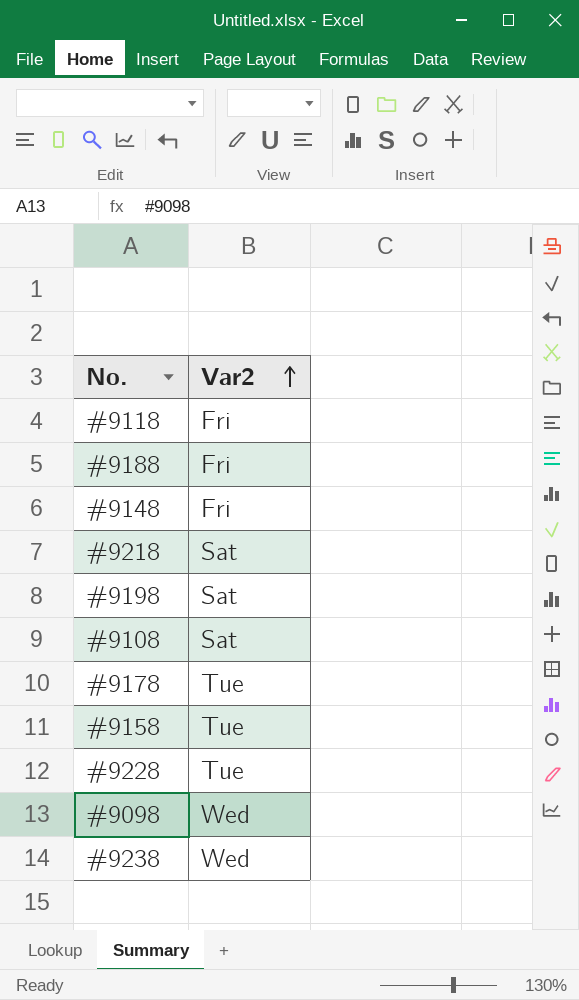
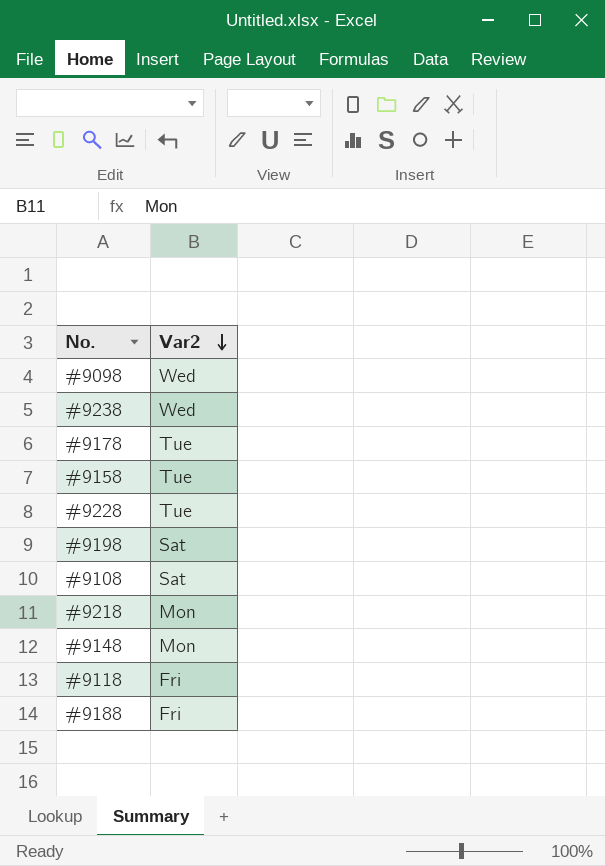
row order: Var2 ascending -> Var2 descending
#9218 | Var2: Sat -> Mon
#9148 | Var2: Fri -> Mon

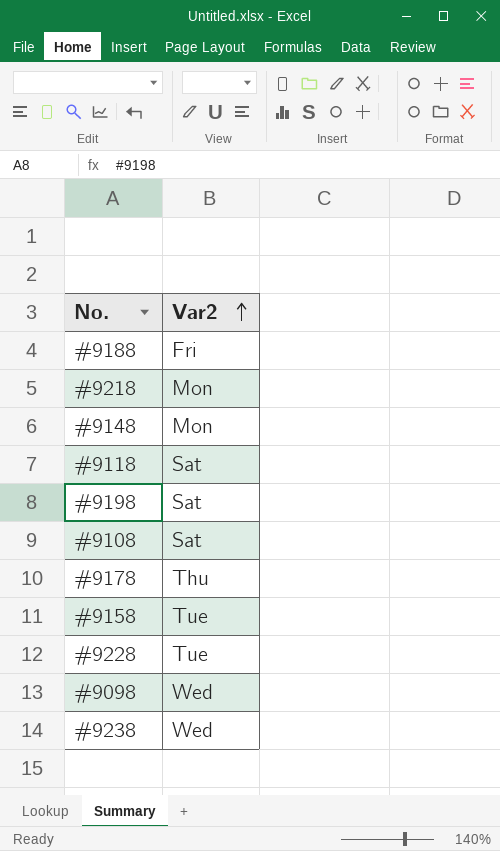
row order: Var2 descending -> Var2 ascending
#9118 | Var2: Fri -> Sat
#9178 | Var2: Tue -> Thu

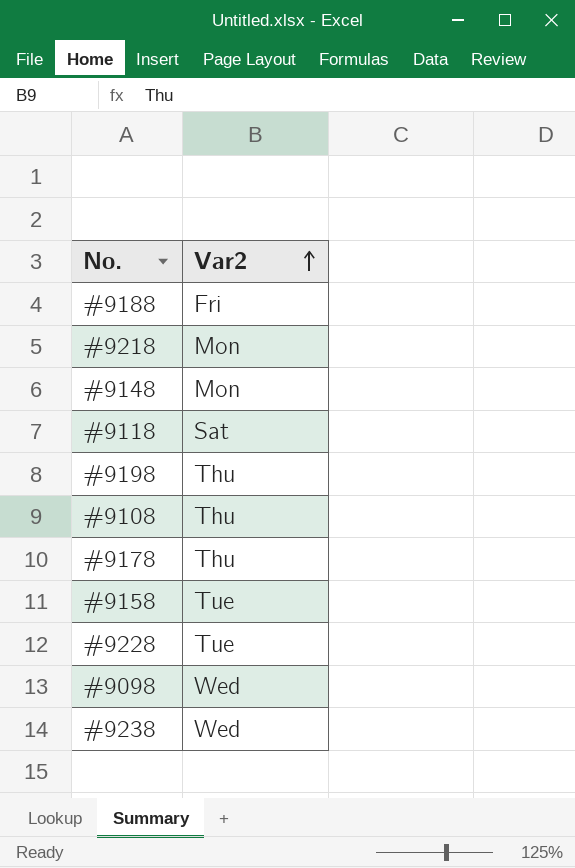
#9198 | Var2: Sat -> Thu
#9108 | Var2: Sat -> Thu

